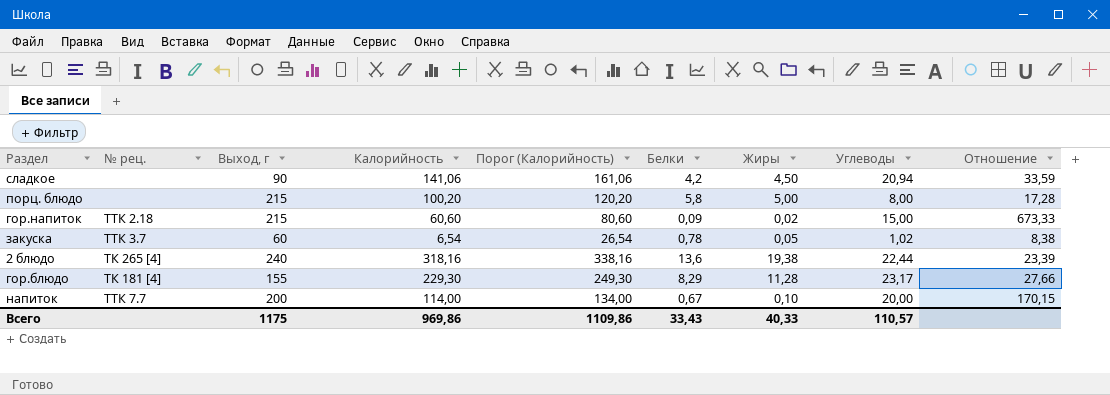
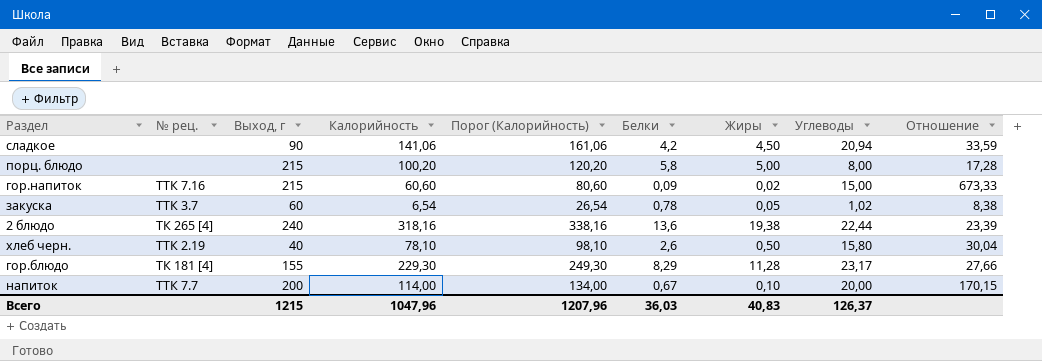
гор.напиток | № рец.: ТТК 2.18 -> ТТК 7.16
row хлеб черн.: none -> ТТК 2.19 | 40 | 78,10 | 98,10 | 2,6 | 0,50 | 15,80 | 30,04
Всего | Выход, г: 1175 -> 1215
Всего | Калорийность: 969,86 -> 1047,96
Всего | Порог (Калорийность): 1109,86 -> 1207,96
Всего | Белки: 33,43 -> 36,03
Всего | Жиры: 40,33 -> 40,83
Всего | Углеводы: 110,57 -> 126,37

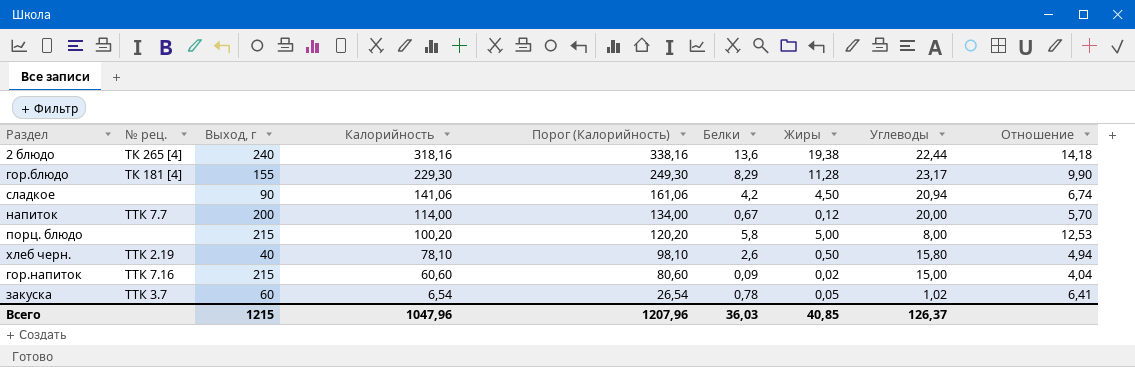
row order: none -> Калорийность descending
column Отношение | formula: [Калорийность] / [Белки] -> [Калорийность] / [Углеводы]
напиток | Жиры: 0,10 -> 0,12
Всего | Жиры: 40,83 -> 40,85

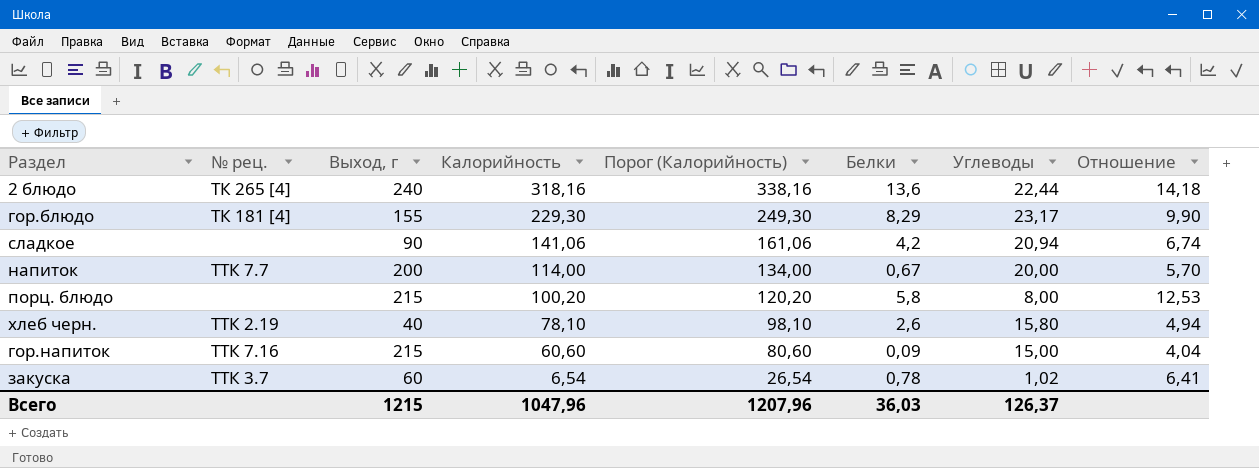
column Жиры | position: 7 -> none

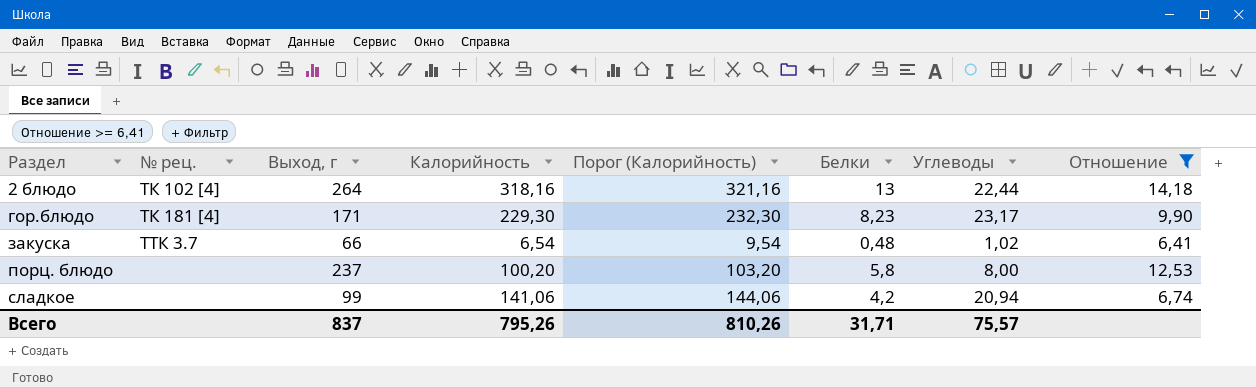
filter: none -> Отношение >= 6,41
row order: Калорийность descending -> Раздел ascending
column Порог (Калорийность) | formula: [Калорийность] + 20 -> [Калорийность] + 3
2 блюдо | № рец.: ТК 265 [4] -> ТК 102 [4]
2 блюдо | Выход, г: 240 -> 264
2 блюдо | Белки: 13,6 -> 13
гор.блюдо | Выход, г: 155 -> 171
гор.блюдо | Белки: 8,29 -> 8,23
закуска | Выход, г: 60 -> 66
закуска | Белки: 0,78 -> 0,48
порц. блюдо | Выход, г: 215 -> 237
сладкое | Выход, г: 90 -> 99
Всего | Выход, г: 1215 -> 837
Всего | Калорийность: 1047,96 -> 795,26
Всего | Порог (Калорийность): 1207,96 -> 810,26
Всего | Белки: 36,03 -> 31,71
Всего | Углеводы: 126,37 -> 75,57

